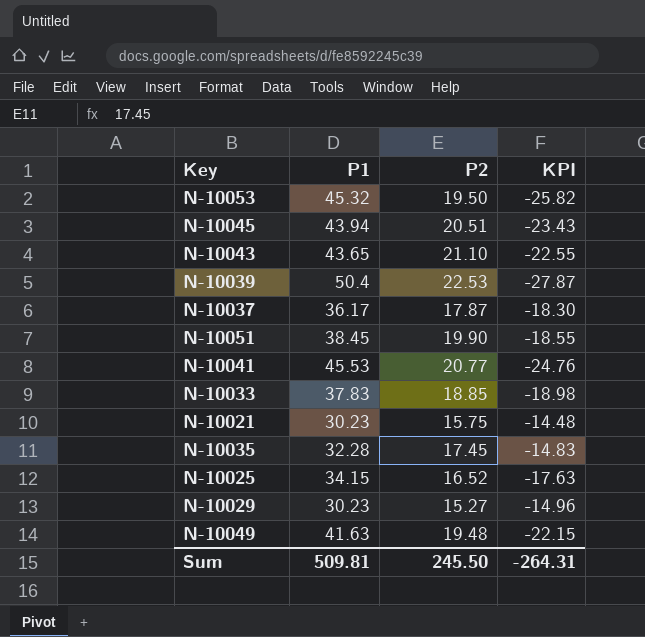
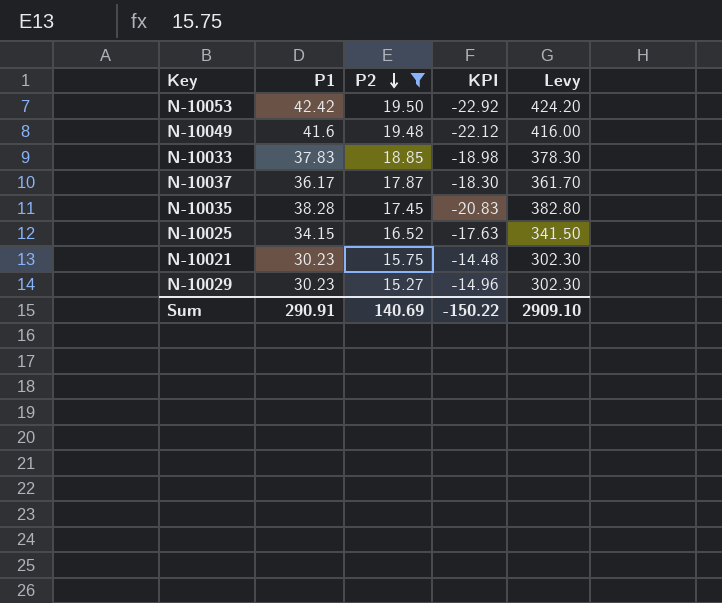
filter: none -> P2 <= 19.50
row order: none -> P2 descending
column Levy | formula: none -> [P1] * 10
N-10053 | P1: 45.32 -> 42.42
N-10053 | KPI: -25.82 -> -22.92
N-10049 | P1: 41.63 -> 41.6
N-10049 | KPI: -22.15 -> -22.12
N-10035 | P1: 32.28 -> 38.28
N-10035 | KPI: -14.83 -> -20.83
Sum | P1: 509.81 -> 290.91
Sum | P2: 245.50 -> 140.69
Sum | KPI: -264.31 -> -150.22

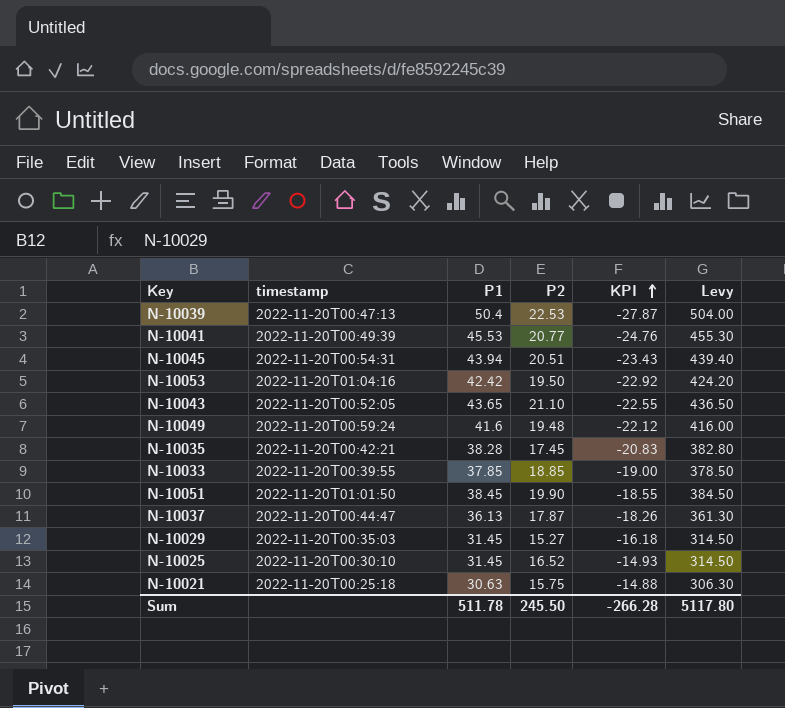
filter: P2 <= 19.50 -> none
row order: P2 descending -> KPI ascending
column timestamp | position: none -> 2
N-10033 | P1: 37.83 -> 37.85
N-10033 | KPI: -18.98 -> -19.00
N-10033 | Levy: 378.30 -> 378.50
N-10037 | P1: 36.17 -> 36.13
N-10037 | KPI: -18.30 -> -18.26
N-10037 | Levy: 361.70 -> 361.30
N-10029 | P1: 30.23 -> 31.45
N-10029 | KPI: -14.96 -> -16.18
N-10029 | Levy: 302.30 -> 314.50
N-10025 | P1: 34.15 -> 31.45
N-10025 | KPI: -17.63 -> -14.93
N-10025 | Levy: 341.50 -> 314.50
N-10021 | P1: 30.23 -> 30.63
N-10021 | KPI: -14.48 -> -14.88
N-10021 | Levy: 302.30 -> 306.30
Sum | P1: 290.91 -> 511.78
Sum | P2: 140.69 -> 245.50
Sum | KPI: -150.22 -> -266.28
Sum | Levy: 2909.10 -> 5117.80

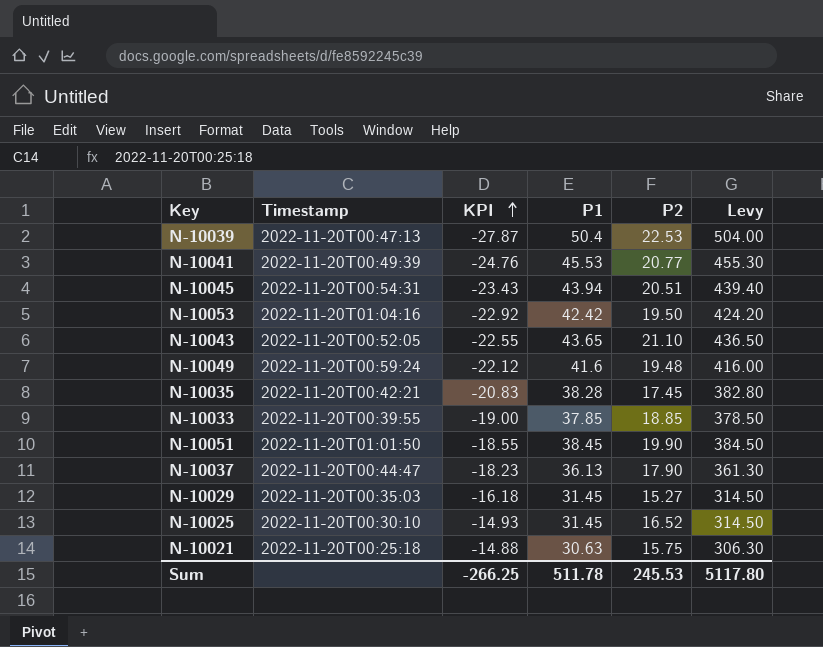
column name: timestamp -> Timestamp
column KPI | position: 5 -> 3
N-10037 | KPI: -18.26 -> -18.23
N-10037 | P2: 17.87 -> 17.90
Sum | KPI: -266.28 -> -266.25
Sum | P2: 245.50 -> 245.53

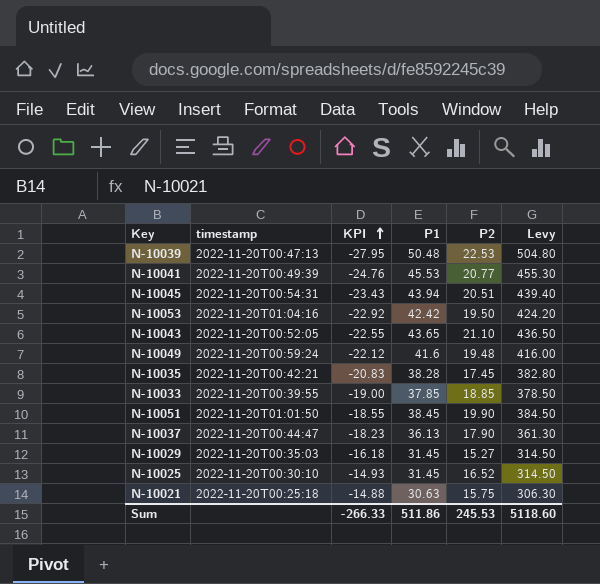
column name: Timestamp -> timestamp
N-10039 | KPI: -27.87 -> -27.95
N-10039 | P1: 50.4 -> 50.48
N-10039 | Levy: 504.00 -> 504.80
Sum | KPI: -266.25 -> -266.33
Sum | P1: 511.78 -> 511.86
Sum | Levy: 5117.80 -> 5118.60

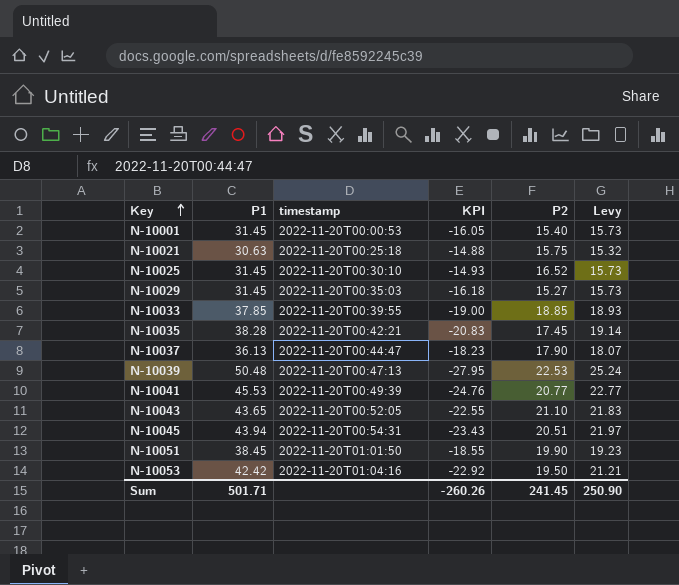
row order: KPI ascending -> Key ascending
column P1 | position: 4 -> 2
column Levy | formula: [P1] * 10 -> [P1] * 0.5
row N-10049: 2022-11-20T00:59:24 | -22.12 | 41.6 | 19.48 | 416.00 -> none
row N-10001: none -> 31.45 | 2022-11-20T00:00:53 | -16.05 | 15.40 | 15.73
Sum | P1: 511.86 -> 501.71
Sum | KPI: -266.33 -> -260.26
Sum | P2: 245.53 -> 241.45
Sum | Levy: 5118.60 -> 250.90

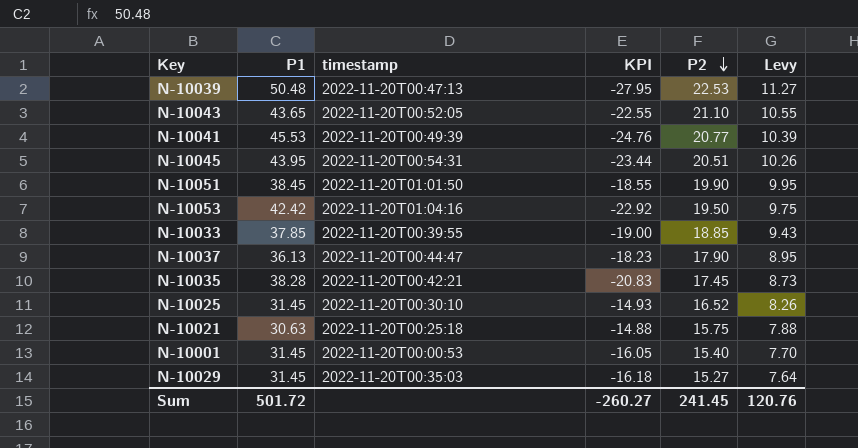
row order: Key ascending -> P2 descending
column Levy | formula: [P1] * 0.5 -> [P2] * 0.5
N-10045 | P1: 43.94 -> 43.95
N-10045 | KPI: -23.43 -> -23.44
Sum | P1: 501.71 -> 501.72
Sum | KPI: -260.26 -> -260.27
Sum | Levy: 250.90 -> 120.76

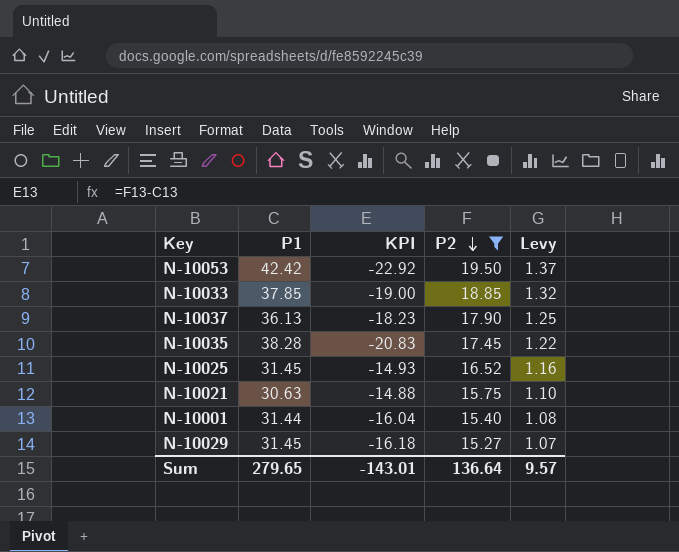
filter: none -> P2 <= 19.50
column timestamp | position: 3 -> none
column Levy | formula: [P2] * 0.5 -> [P2] * 0.07
N-10001 | P1: 31.45 -> 31.44
N-10001 | KPI: -16.05 -> -16.04
Sum | P1: 501.72 -> 279.65
Sum | KPI: -260.27 -> -143.01
Sum | P2: 241.45 -> 136.64
Sum | Levy: 120.76 -> 9.57

